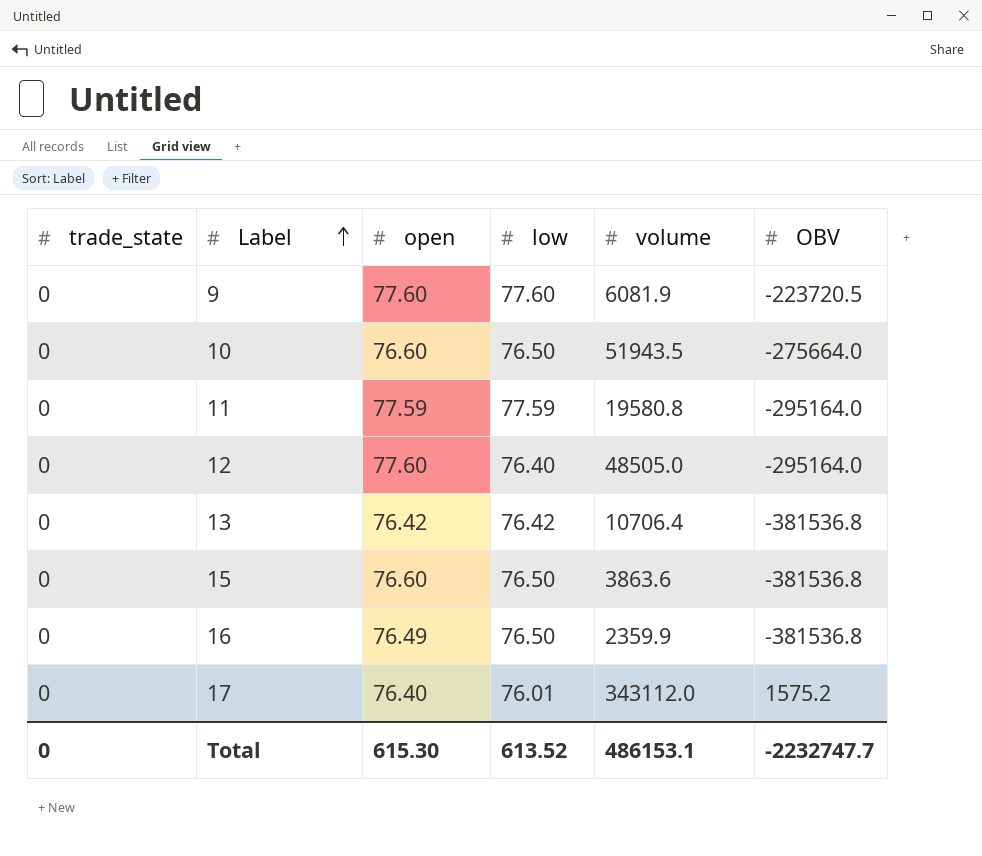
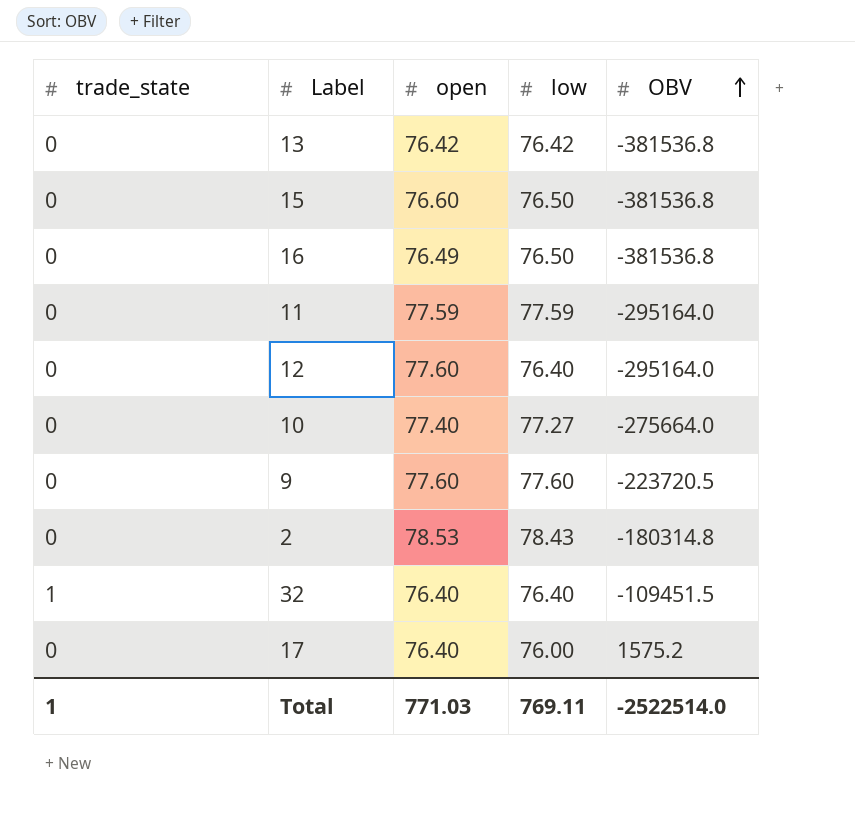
row order: Label ascending -> OBV ascending
column volume | position: 5 -> none
10 | open: 76.60 -> 77.40
10 | low: 76.50 -> 77.27
row 2: none -> 0 | 78.53 | 78.43 | -180314.8
row 32: none -> 1 | 76.40 | 76.40 | -109451.5
17 | low: 76.01 -> 76.00
Total | trade_state: 0 -> 1
Total | open: 615.30 -> 771.03
Total | low: 613.52 -> 769.11
Total | OBV: -2232747.7 -> -2522514.0

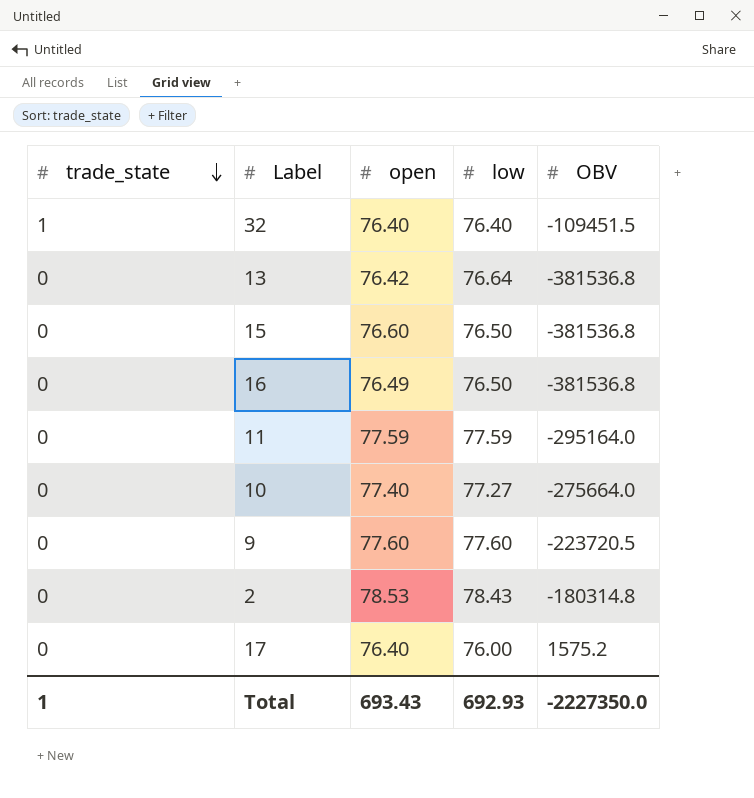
row order: OBV ascending -> trade_state descending
row 12: 0 | 77.60 | 76.40 | -295164.0 -> none
13 | low: 76.42 -> 76.64
Total | open: 771.03 -> 693.43
Total | low: 769.11 -> 692.93
Total | OBV: -2522514.0 -> -2227350.0

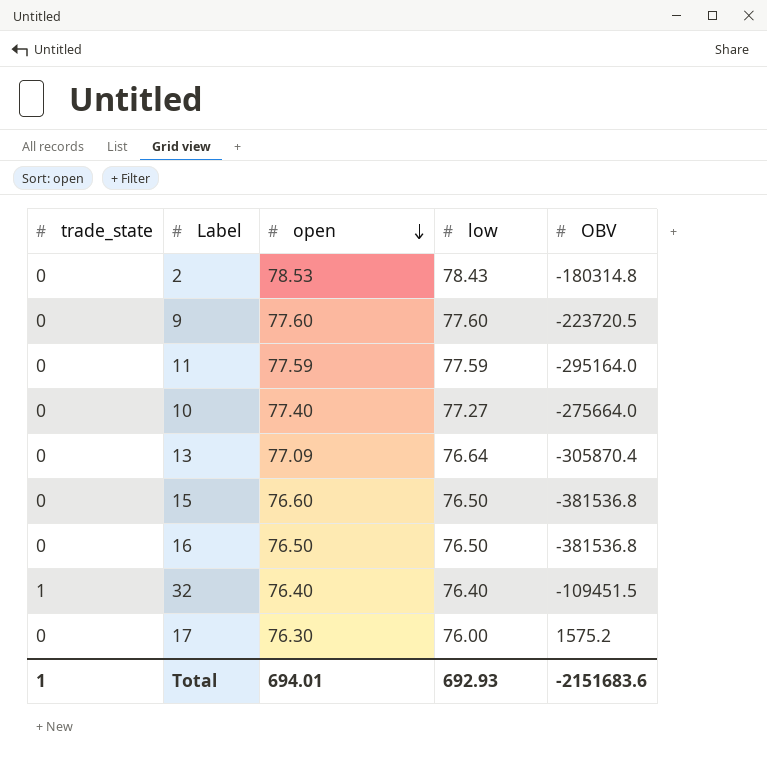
row order: trade_state descending -> open descending
13 | open: 76.42 -> 77.09
13 | OBV: -381536.8 -> -305870.4
16 | open: 76.49 -> 76.50
17 | open: 76.40 -> 76.30
Total | open: 693.43 -> 694.01
Total | OBV: -2227350.0 -> -2151683.6

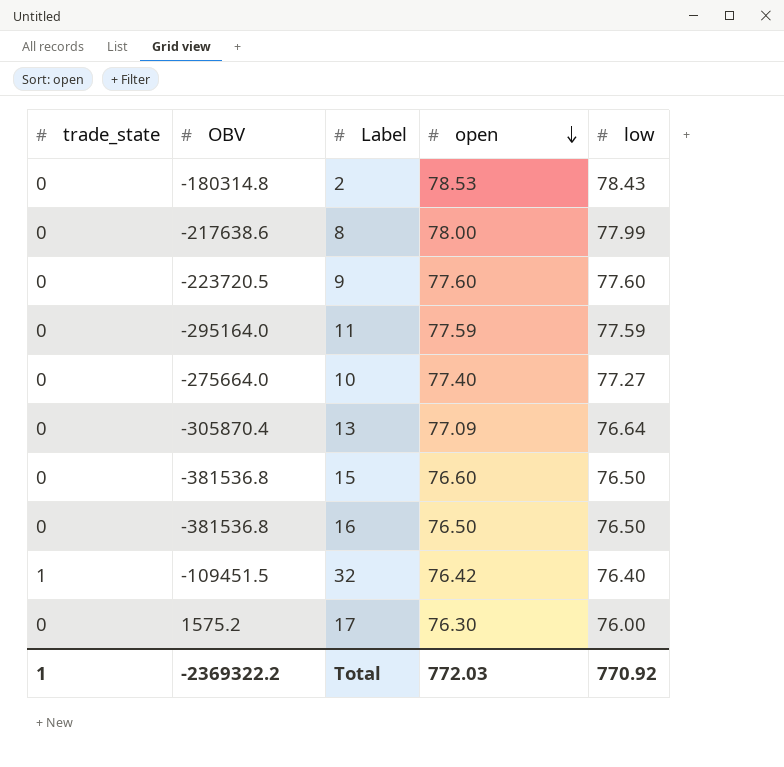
column OBV | position: 5 -> 2
row 8: none -> 0 | -217638.6 | 78.00 | 77.99
32 | open: 76.40 -> 76.42
Total | OBV: -2151683.6 -> -2369322.2
Total | open: 694.01 -> 772.03
Total | low: 692.93 -> 770.92

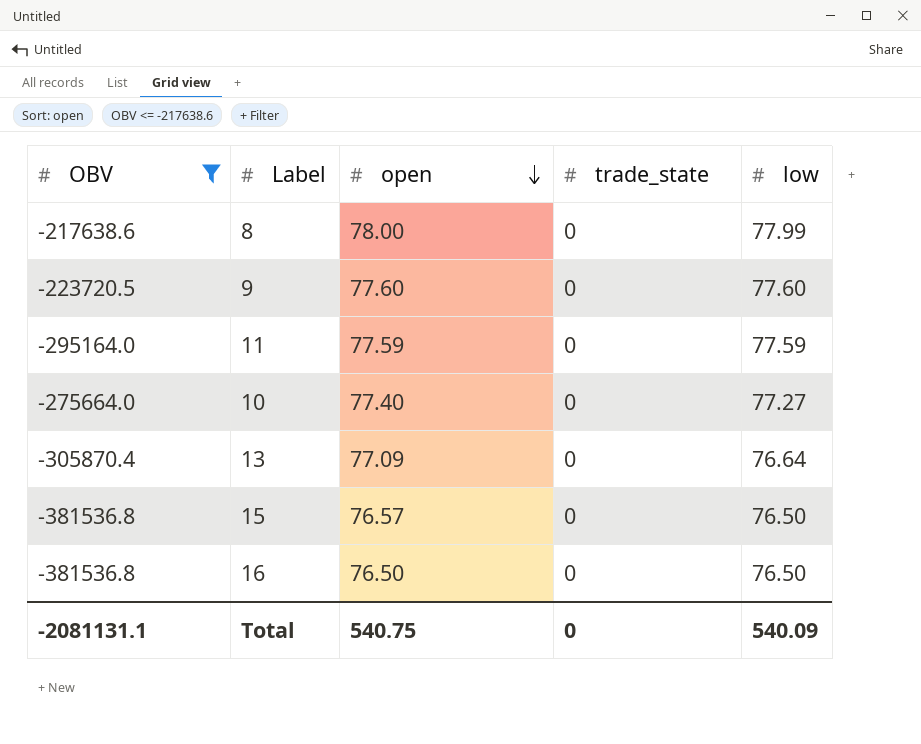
filter: none -> OBV <= -217638.6
column trade_state | position: 1 -> 4
15 | open: 76.60 -> 76.57
Total | OBV: -2369322.2 -> -2081131.1
Total | open: 772.03 -> 540.75
Total | trade_state: 1 -> 0
Total | low: 770.92 -> 540.09

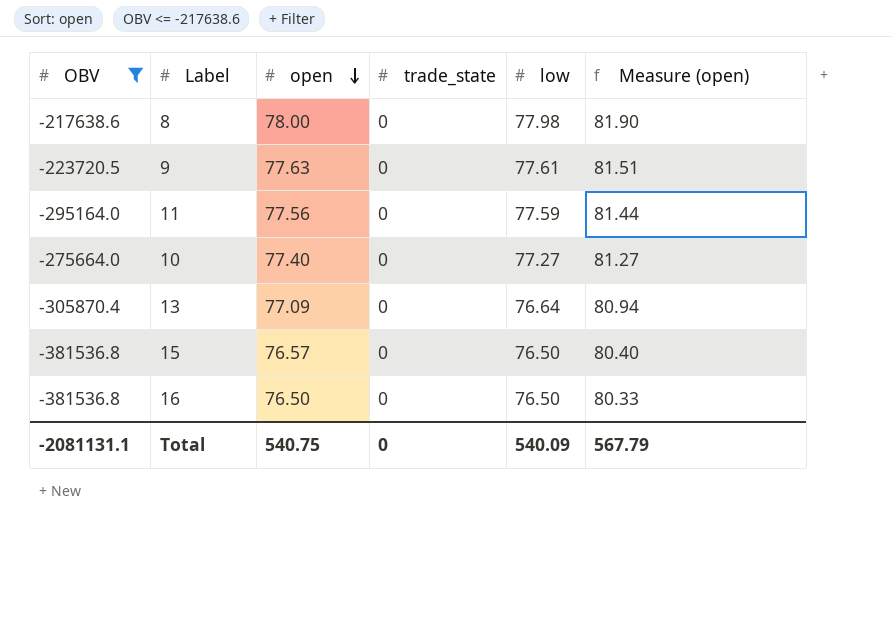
column Measure (open) | formula: none -> [open] * 1.05
8 | low: 77.99 -> 77.98
9 | open: 77.60 -> 77.63
9 | low: 77.60 -> 77.61
11 | open: 77.59 -> 77.56

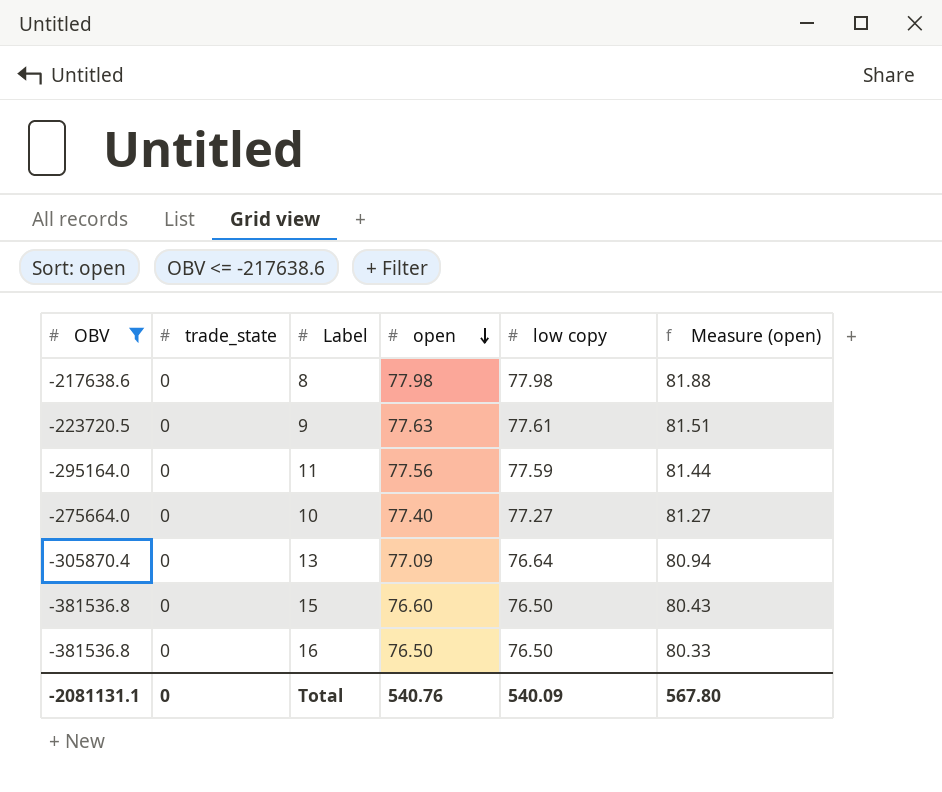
column trade_state | position: 4 -> 2
column name: low -> low copy
8 | open: 78.00 -> 77.98
8 | Measure (open): 81.90 -> 81.88
15 | open: 76.57 -> 76.60
15 | Measure (open): 80.40 -> 80.43
Total | open: 540.75 -> 540.76
Total | Measure (open): 567.79 -> 567.80

